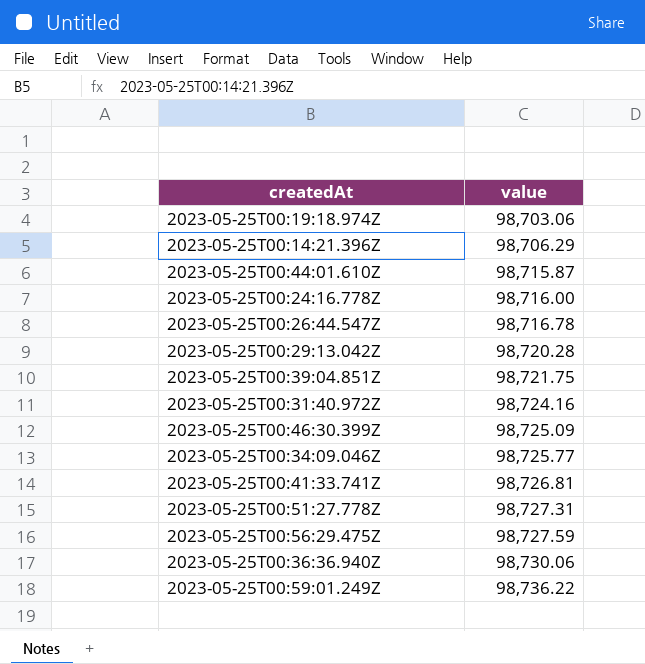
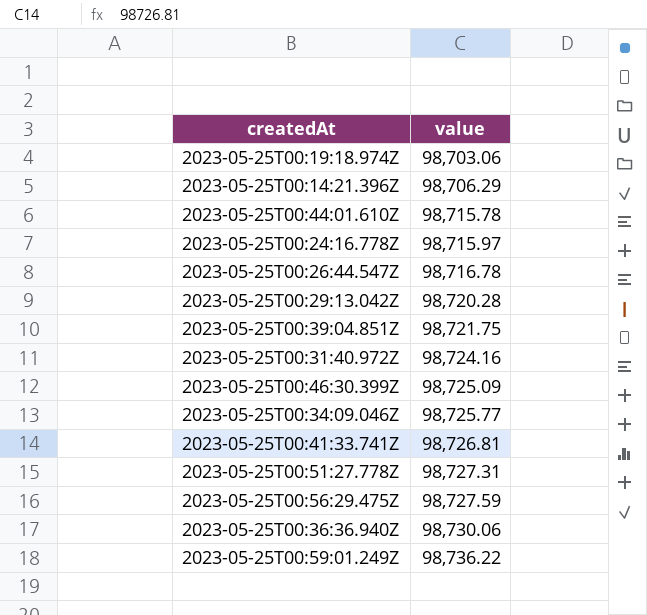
2023-05-25T00:44:01.610Z | value: 98,715.87 -> 98,715.78
2023-05-25T00:24:16.778Z | value: 98,716.00 -> 98,715.97

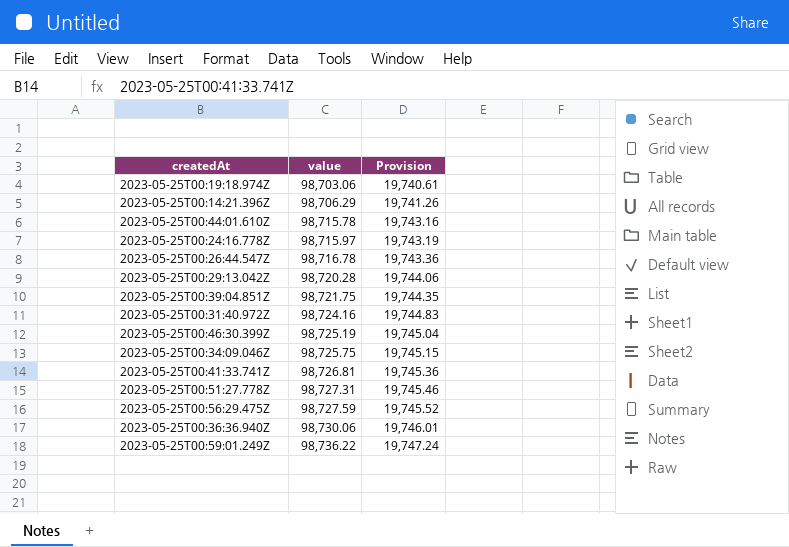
column Provision | formula: none -> [value] * 0.2
2023-05-25T00:46:30.399Z | value: 98,725.09 -> 98,725.19
2023-05-25T00:34:09.046Z | value: 98,725.77 -> 98,725.75

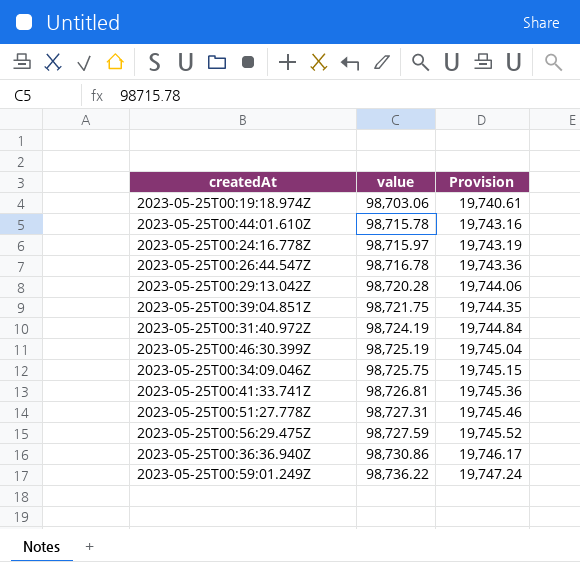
row 2023-05-25T00:14:21.396Z: 98,706.29 | 19,741.26 -> none
2023-05-25T00:31:40.972Z | value: 98,724.16 -> 98,724.19
2023-05-25T00:31:40.972Z | Provision: 19,744.83 -> 19,744.84
2023-05-25T00:36:36.940Z | value: 98,730.06 -> 98,730.86
2023-05-25T00:36:36.940Z | Provision: 19,746.01 -> 19,746.17

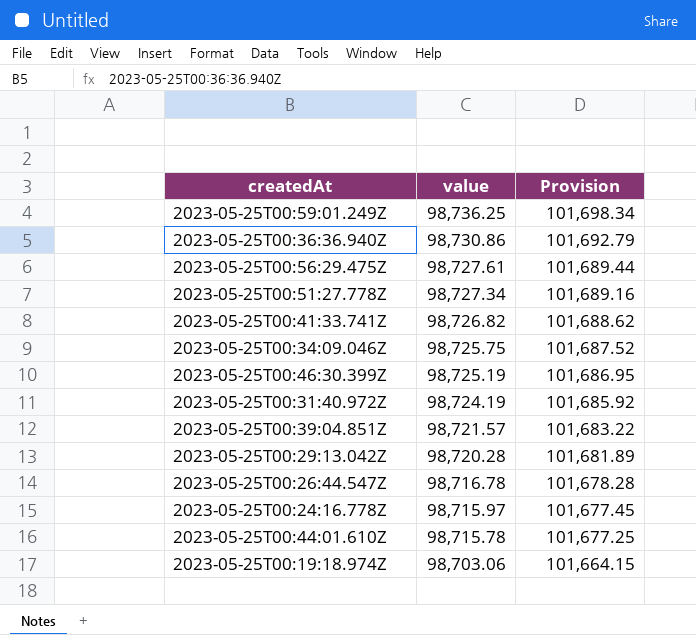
row order: value ascending -> value descending
column Provision | formula: [value] * 0.2 -> [value] * 1.03
2023-05-25T00:59:01.249Z | value: 98,736.22 -> 98,736.25
2023-05-25T00:56:29.475Z | value: 98,727.59 -> 98,727.61
2023-05-25T00:51:27.778Z | value: 98,727.31 -> 98,727.34
2023-05-25T00:41:33.741Z | value: 98,726.81 -> 98,726.82
2023-05-25T00:39:04.851Z | value: 98,721.75 -> 98,721.57

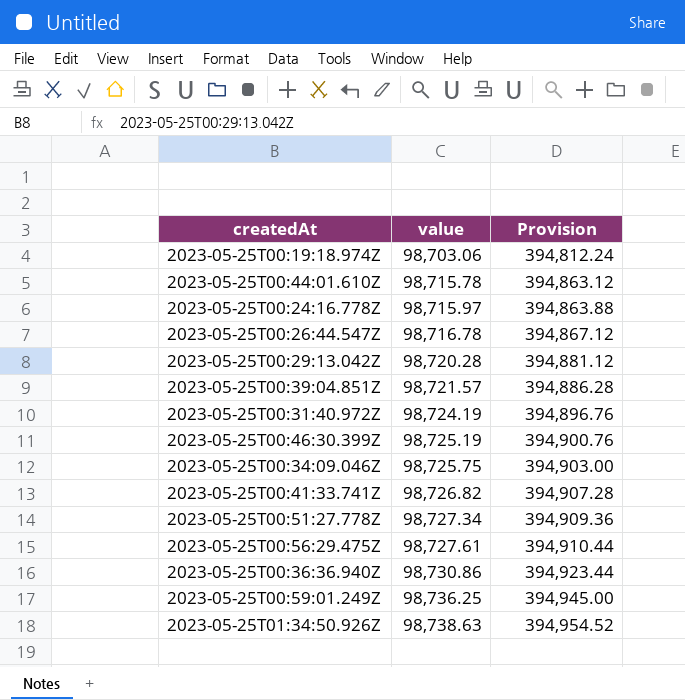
row order: value descending -> value ascending
column Provision | formula: [value] * 1.03 -> [value] * 4
row 2023-05-25T01:34:50.926Z: none -> 98,738.63 | 394,954.52

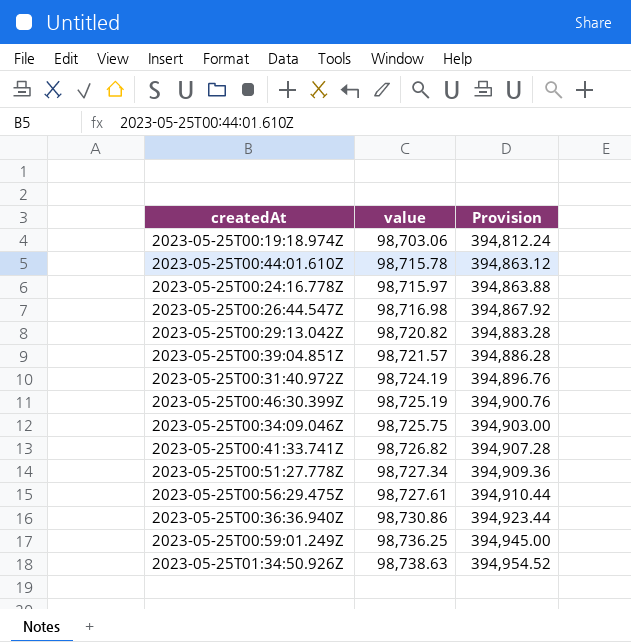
2023-05-25T00:26:44.547Z | value: 98,716.78 -> 98,716.98
2023-05-25T00:26:44.547Z | Provision: 394,867.12 -> 394,867.92
2023-05-25T00:29:13.042Z | value: 98,720.28 -> 98,720.82
2023-05-25T00:29:13.042Z | Provision: 394,881.12 -> 394,883.28

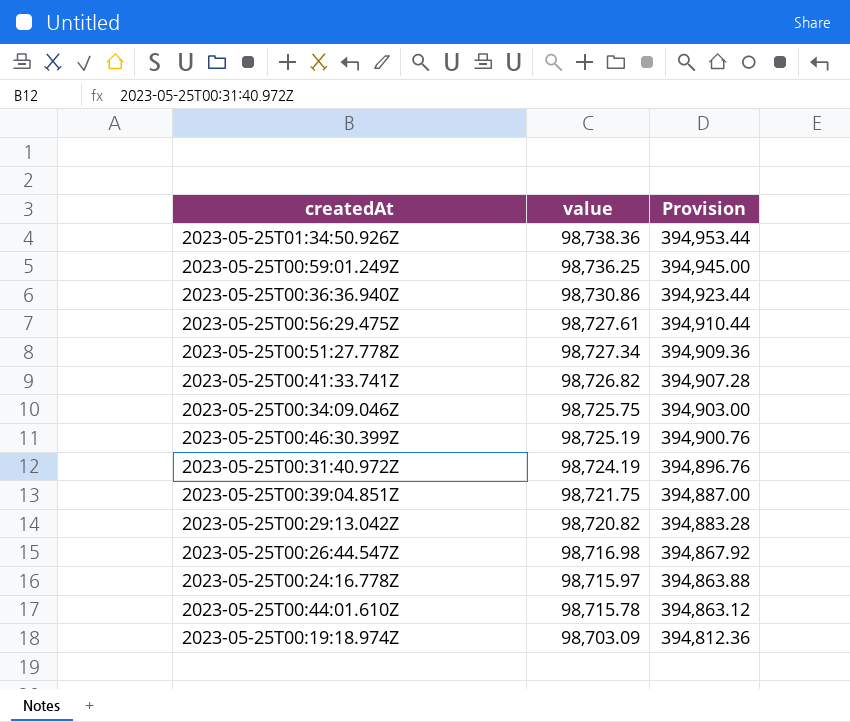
row order: value ascending -> value descending
2023-05-25T01:34:50.926Z | value: 98,738.63 -> 98,738.36
2023-05-25T01:34:50.926Z | Provision: 394,954.52 -> 394,953.44
2023-05-25T00:39:04.851Z | value: 98,721.57 -> 98,721.75
2023-05-25T00:39:04.851Z | Provision: 394,886.28 -> 394,887.00
2023-05-25T00:19:18.974Z | value: 98,703.06 -> 98,703.09
2023-05-25T00:19:18.974Z | Provision: 394,812.24 -> 394,812.36

